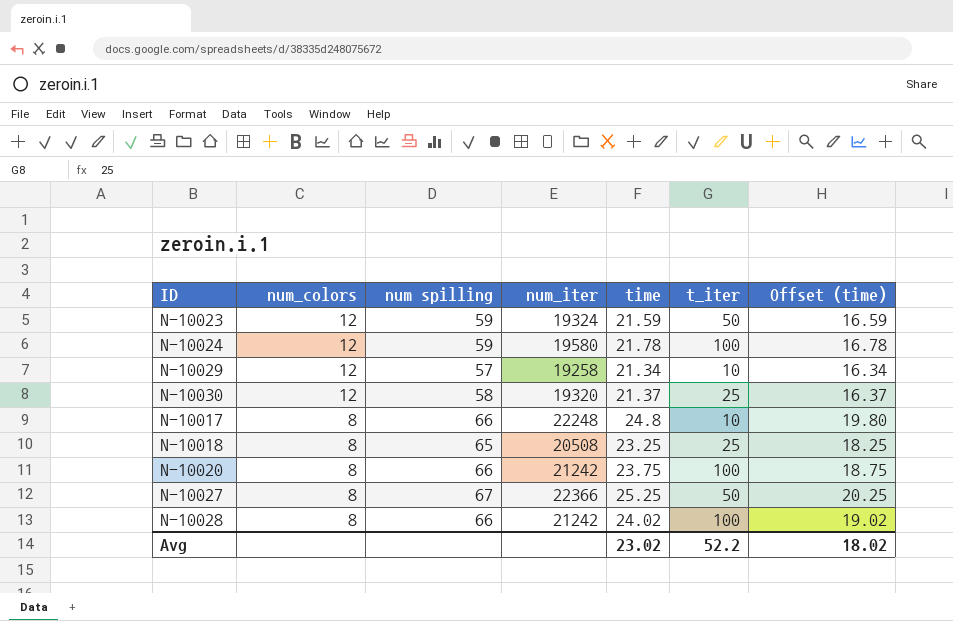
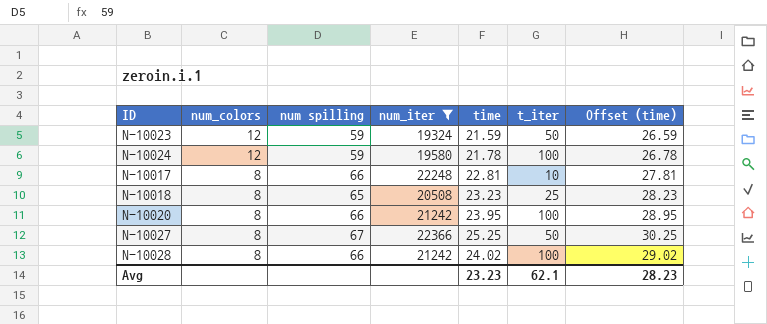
filter: none -> num_iter >= 19324
column Offset (time) | formula: [time] - 5 -> [time] + 5
N-10017 | time: 24.8 -> 22.81
N-10018 | time: 23.25 -> 23.23
N-10020 | time: 23.75 -> 23.95
Avg | time: 23.02 -> 23.23
Avg | t_iter: 52.2 -> 62.1
Avg | Offset (time): 18.02 -> 28.23

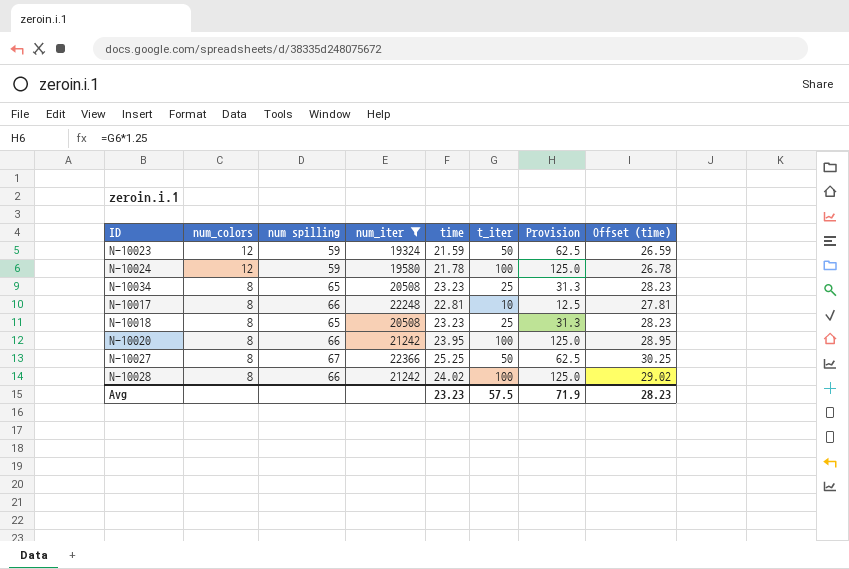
column Provision | formula: none -> [t_iter] * 1.25
row N-10034: none -> 8 | 65 | 20508 | 23.23 | 25 | 31.3 | 28.23
Avg | t_iter: 62.1 -> 57.5

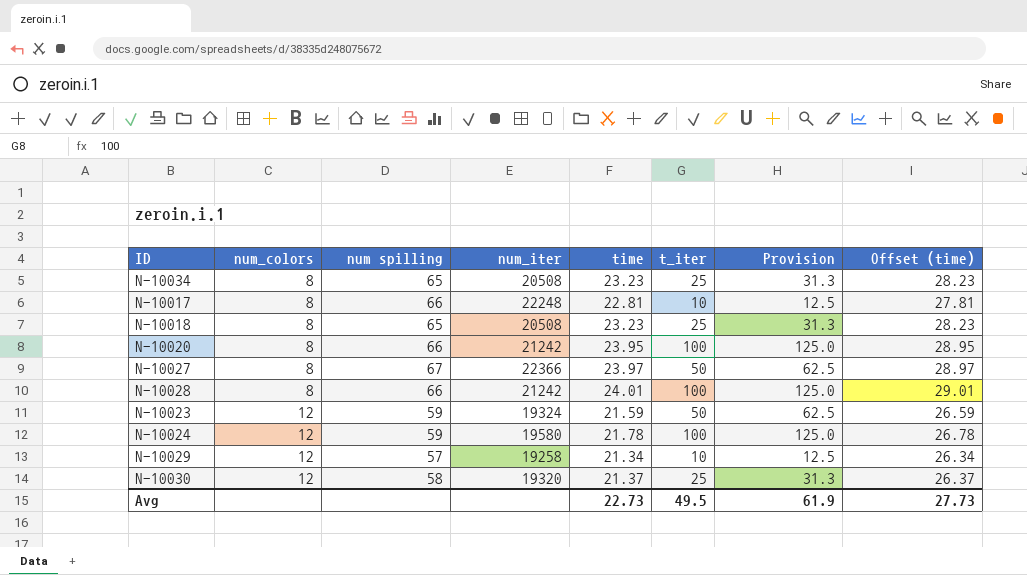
filter: num_iter >= 19324 -> none
row order: num_colors descending -> num_colors ascending
N-10027 | time: 25.25 -> 23.97
N-10027 | Offset (time): 30.25 -> 28.97
N-10028 | time: 24.02 -> 24.01
N-10028 | Offset (time): 29.02 -> 29.01
Avg | time: 23.23 -> 22.73
Avg | t_iter: 57.5 -> 49.5
Avg | Provision: 71.9 -> 61.9
Avg | Offset (time): 28.23 -> 27.73

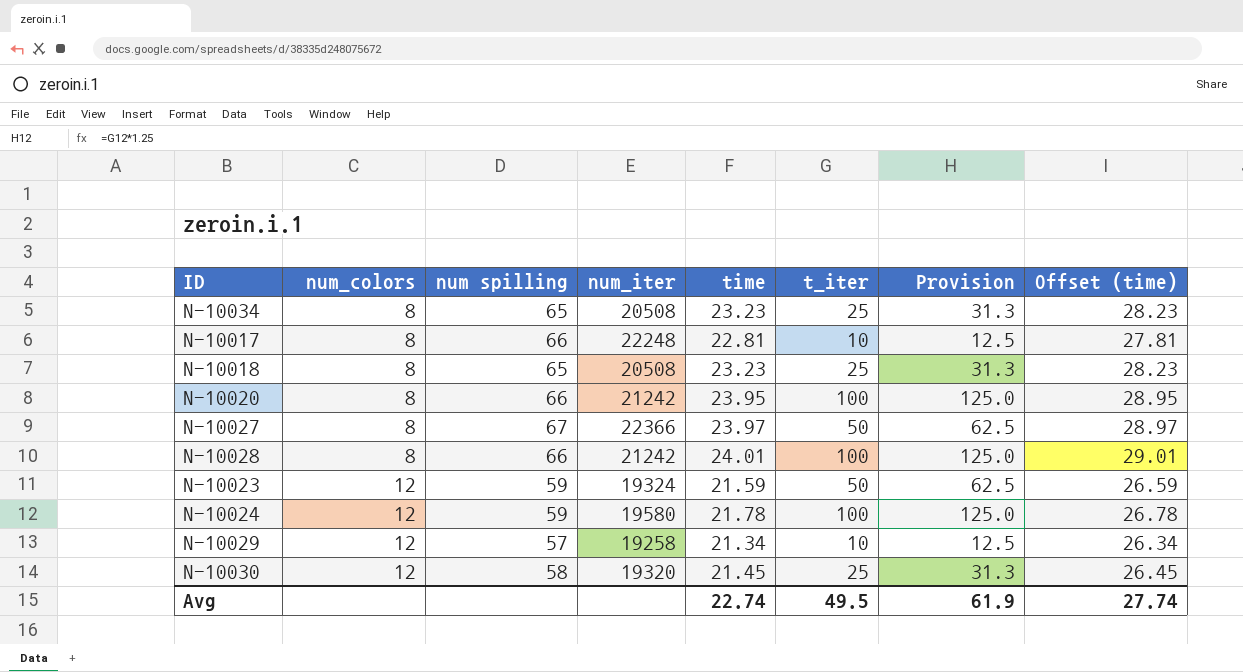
N-10030 | time: 21.37 -> 21.45
N-10030 | Offset (time): 26.37 -> 26.45
Avg | time: 22.73 -> 22.74
Avg | Offset (time): 27.73 -> 27.74

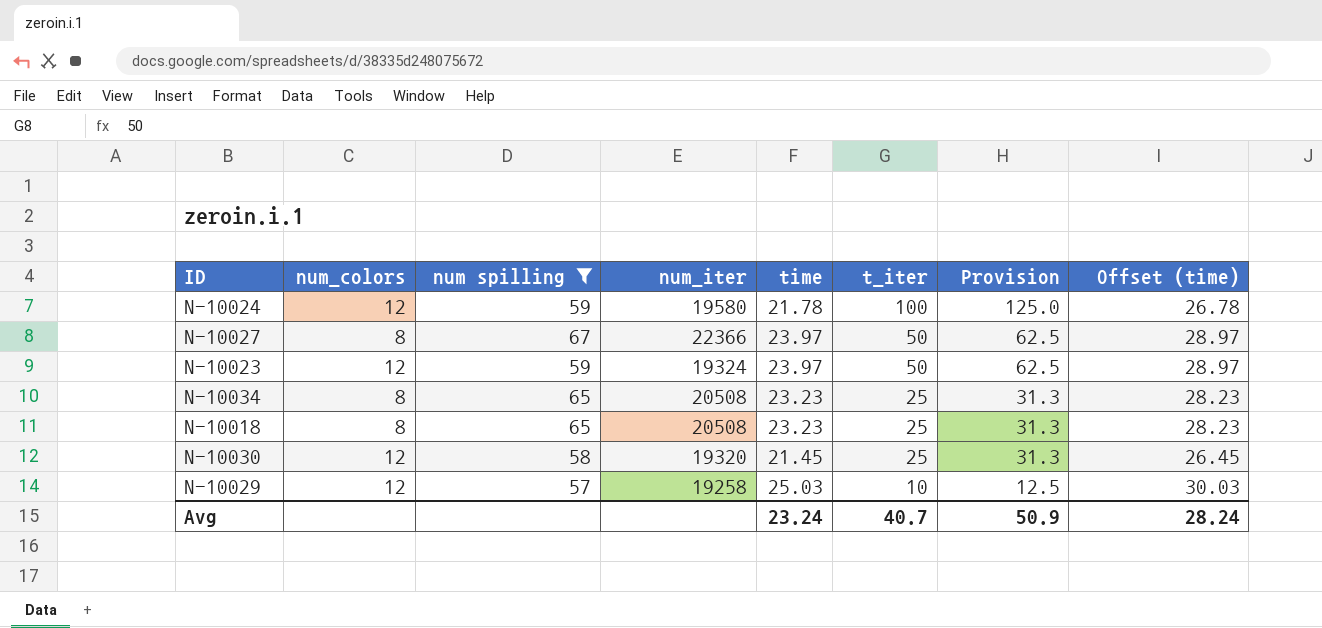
filter: none -> num spilling != 66
row order: num_colors ascending -> t_iter descending
N-10023 | time: 21.59 -> 23.97
N-10023 | Offset (time): 26.59 -> 28.97
N-10029 | time: 21.34 -> 25.03
N-10029 | Offset (time): 26.34 -> 30.03
Avg | time: 22.74 -> 23.24
Avg | t_iter: 49.5 -> 40.7
Avg | Provision: 61.9 -> 50.9
Avg | Offset (time): 27.74 -> 28.24

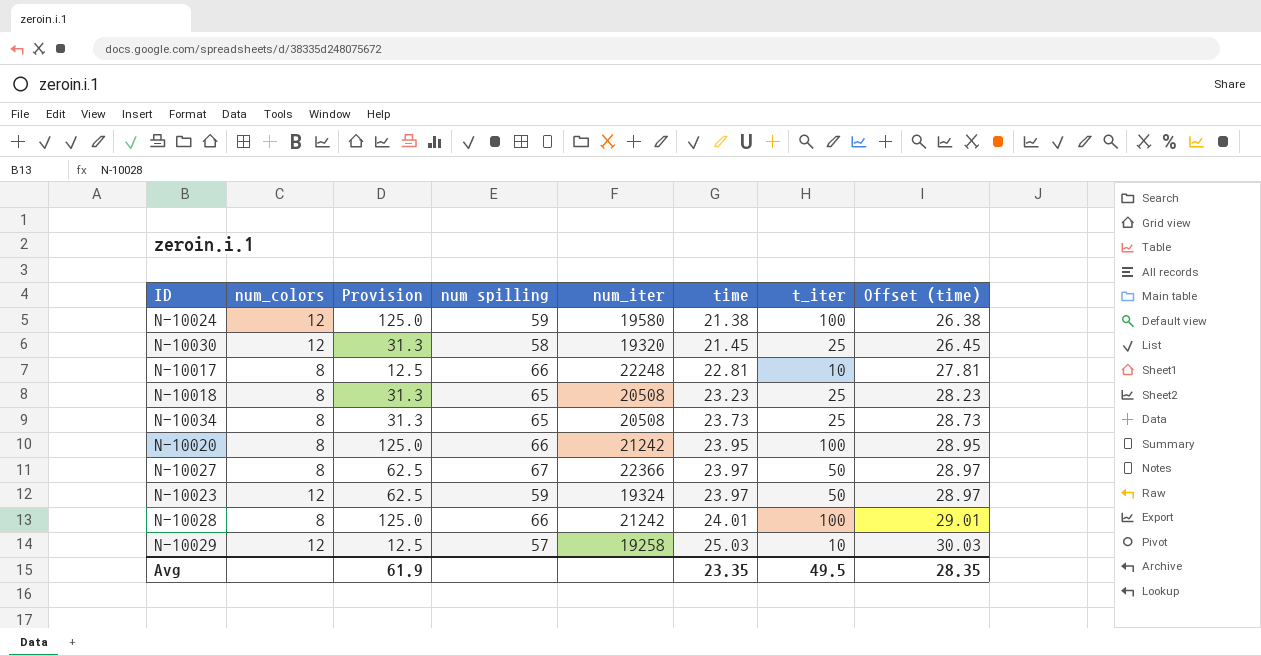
filter: num spilling != 66 -> none
row order: t_iter descending -> time ascending
column Provision | position: 7 -> 3
N-10024 | time: 21.78 -> 21.38
N-10024 | Offset (time): 26.78 -> 26.38
N-10034 | time: 23.23 -> 23.73
N-10034 | Offset (time): 28.23 -> 28.73
Avg | Provision: 50.9 -> 61.9
Avg | time: 23.24 -> 23.35
Avg | t_iter: 40.7 -> 49.5
Avg | Offset (time): 28.24 -> 28.35

